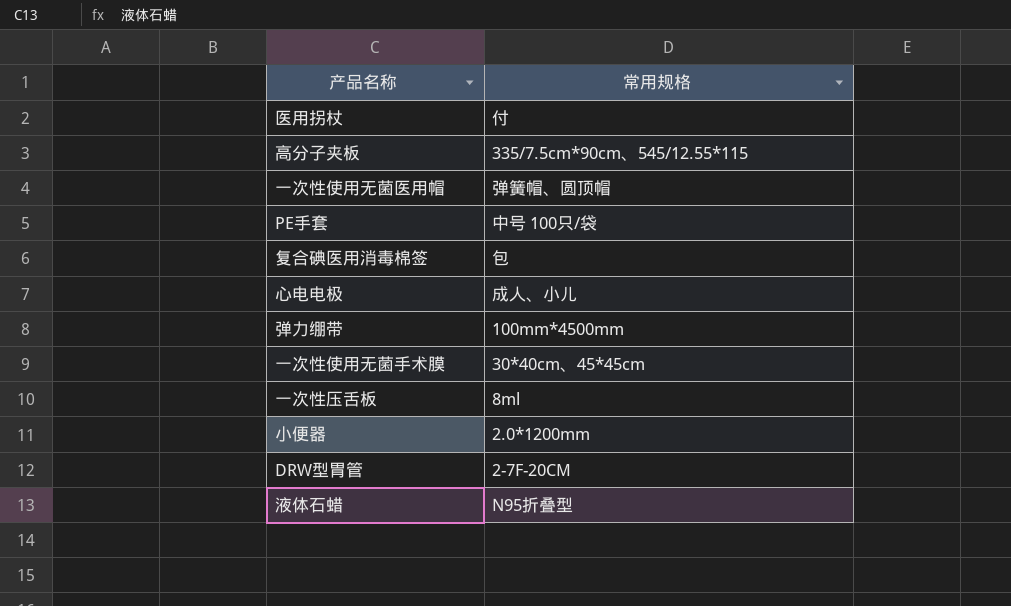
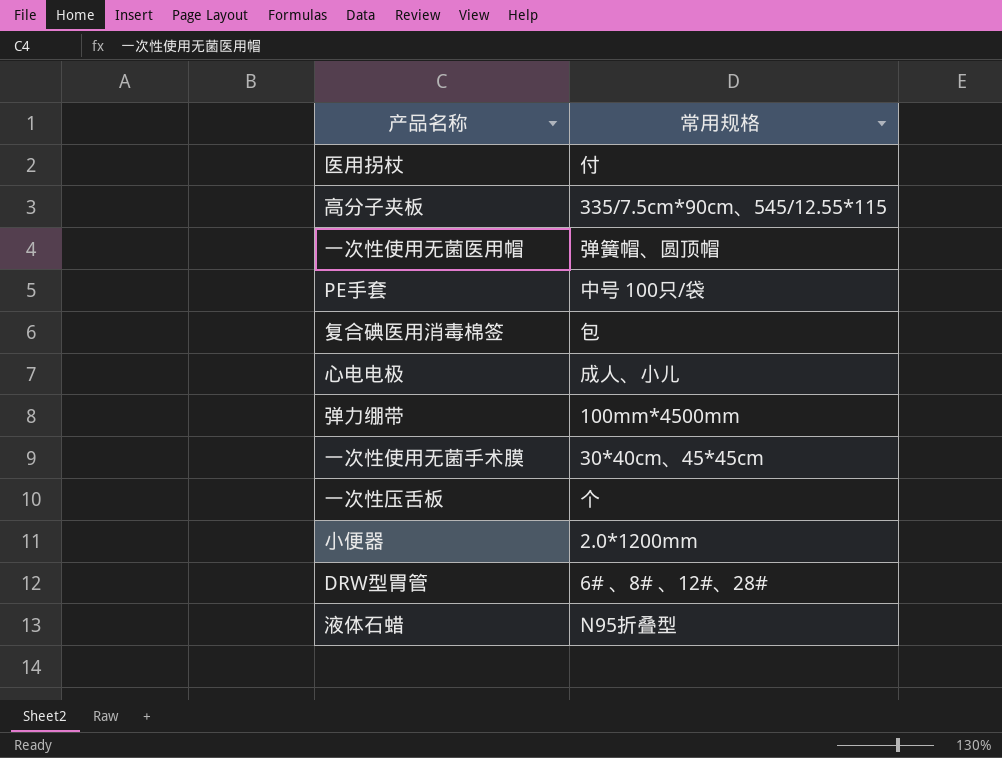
一次性压舌板 | 常用规格: 8ml -> 个
DRW型胃管 | 常用规格: 2-7F-20CM -> 6# 、8# 、12#、28#

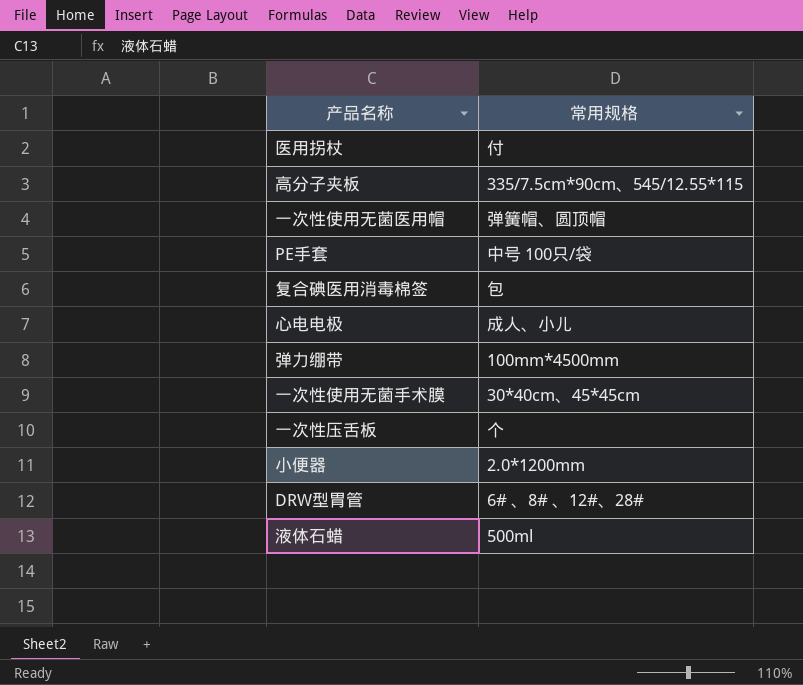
液体石蜡 | 常用规格: N95折叠型 -> 500ml

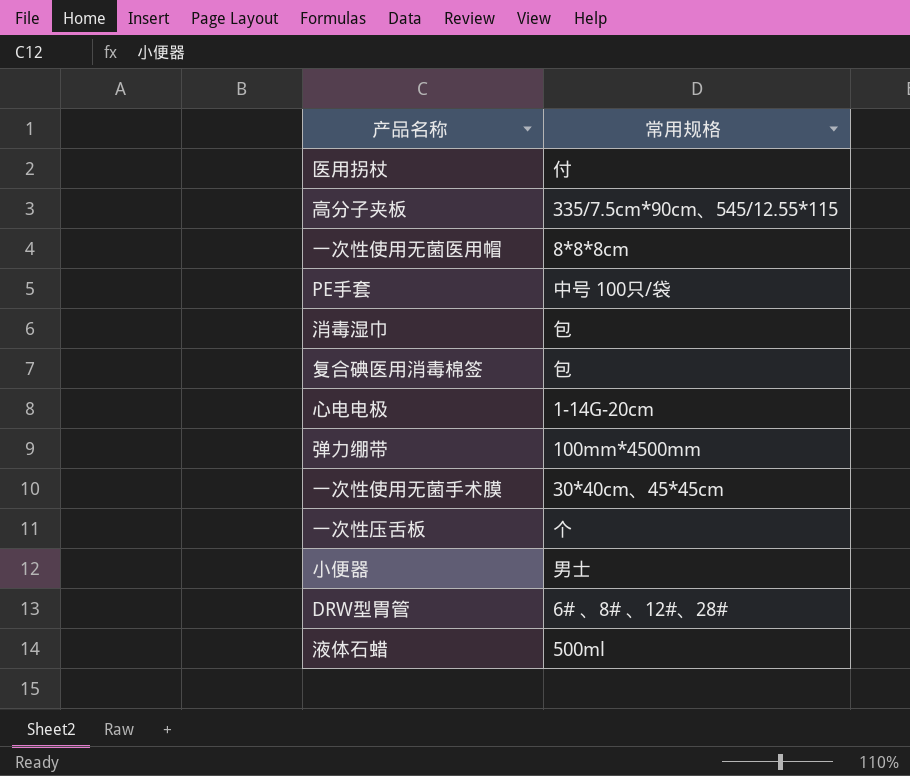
一次性使用无菌医用帽 | 常用规格: 弹簧帽、圆顶帽 -> 8*8*8cm
row 消毒湿巾: none -> 包
心电电极 | 常用规格: 成人、小儿 -> 1-14G-20cm
小便器 | 常用规格: 2.0*1200mm -> 男士

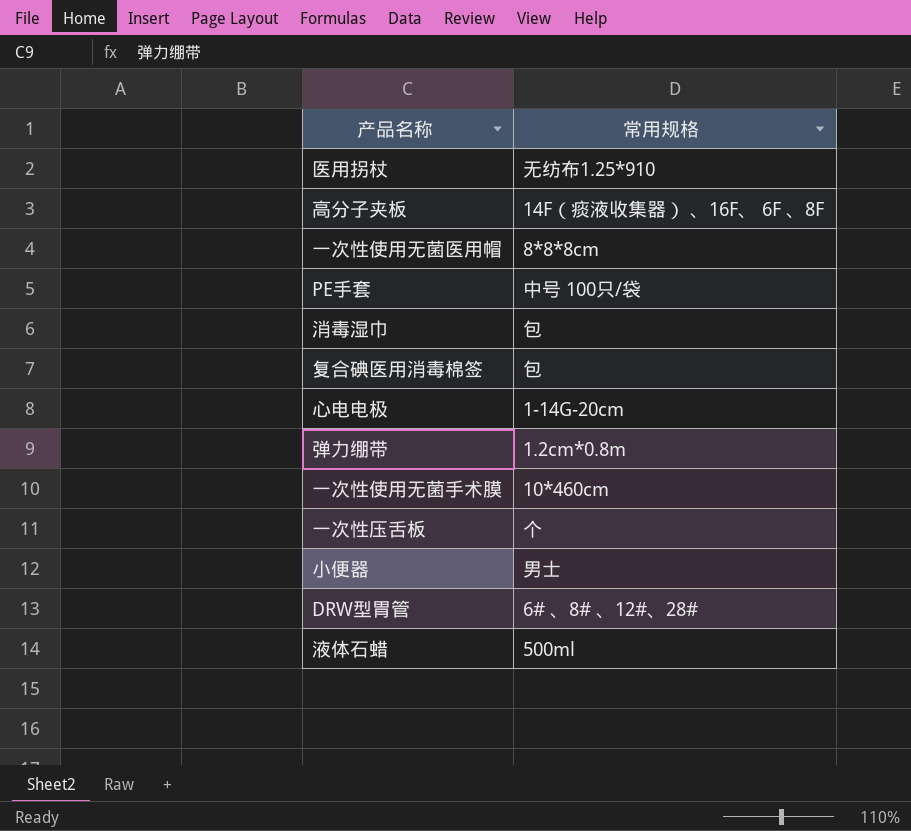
医用拐杖 | 常用规格: 付 -> 无纺布1.25*910
高分子夹板 | 常用规格: 335/7.5cm*90cm、545/12.55*115 -> 14F（痰液收集器） 、16F、 6F 、8F
弹力绷带 | 常用规格: 100mm*4500mm -> 1.2cm*0.8m
一次性使用无菌手术膜 | 常用规格: 30*40cm、45*45cm -> 10*460cm

